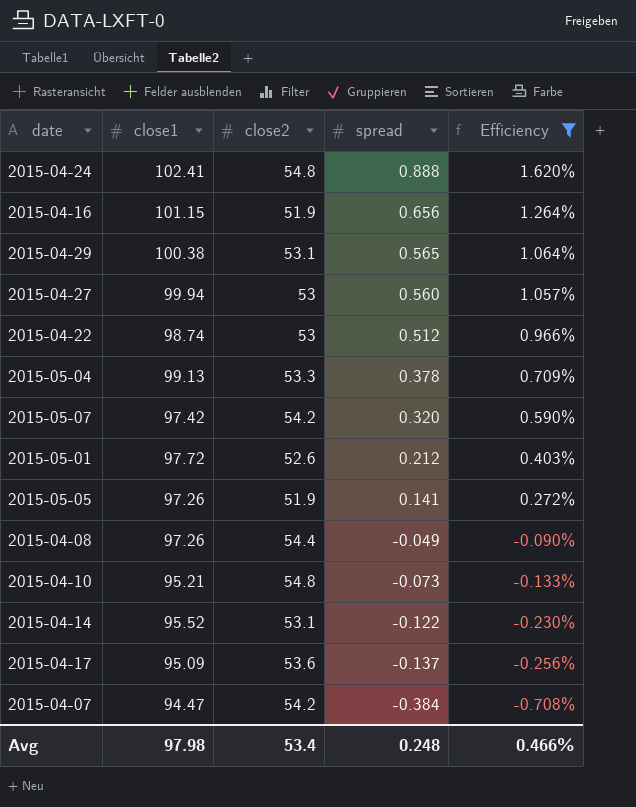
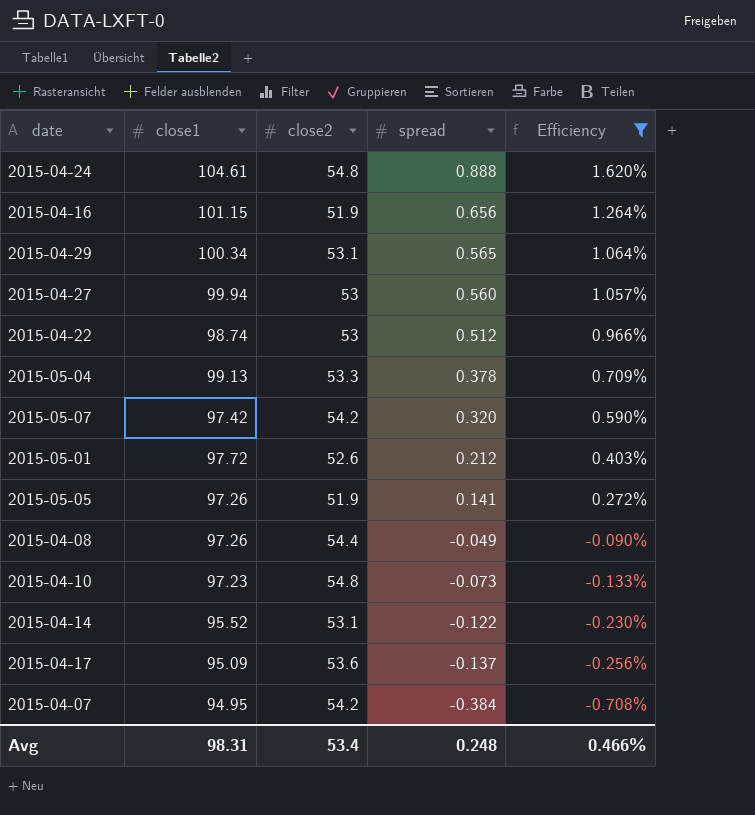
2015-04-24 | close1: 102.41 -> 104.61
2015-04-29 | close1: 100.38 -> 100.34
2015-04-10 | close1: 95.21 -> 97.23
2015-04-07 | close1: 94.47 -> 94.95
Avg | close1: 97.98 -> 98.31

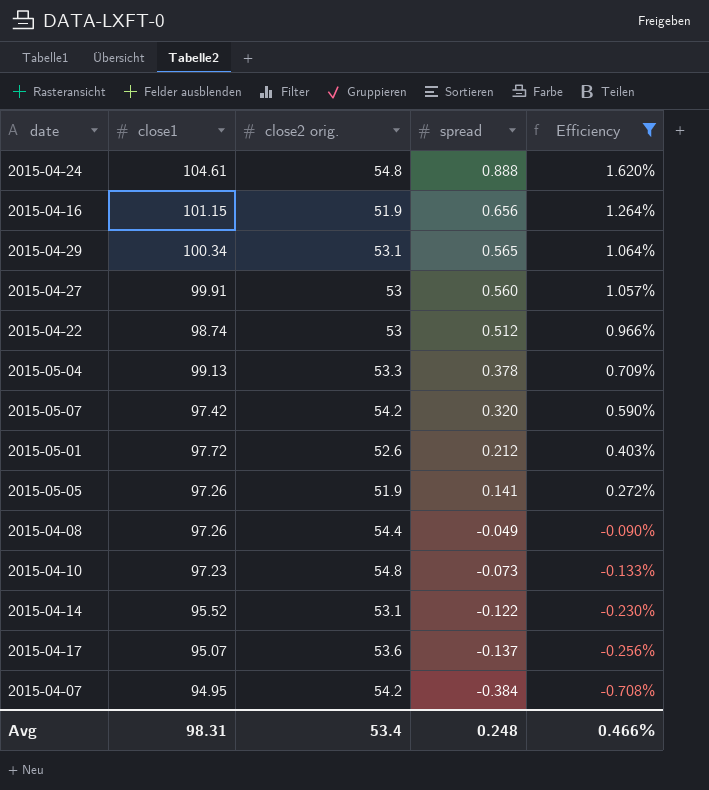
column name: close2 -> close2 orig.
2015-04-27 | close1: 99.94 -> 99.91
2015-04-17 | close1: 95.09 -> 95.07

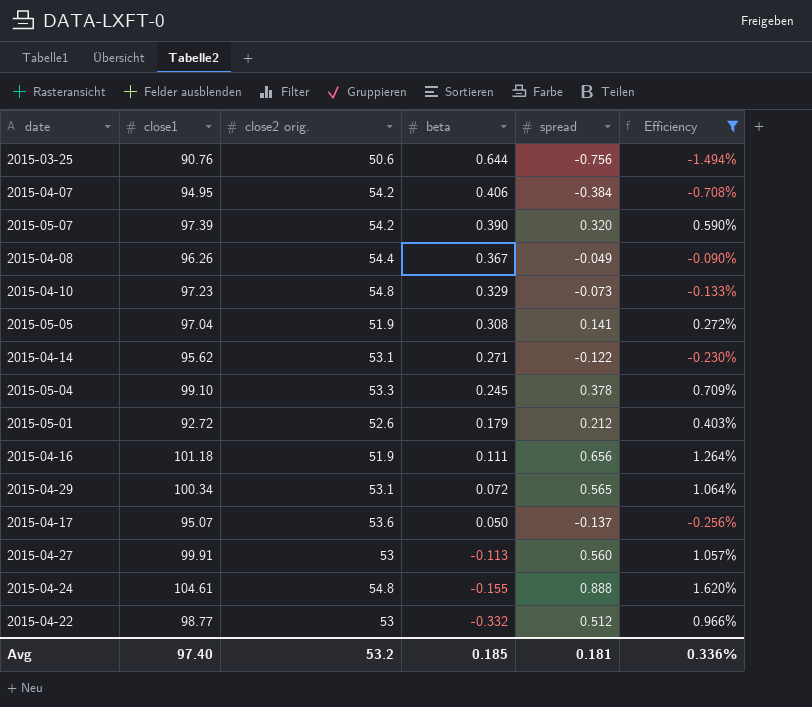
row order: spread descending -> beta descending
column beta | position: none -> 4
row 2015-03-25: none -> 90.76 | 50.6 | 0.644 | -0.756 | -1.494%
2015-05-07 | close1: 97.42 -> 97.39
2015-04-08 | close1: 97.26 -> 96.26
2015-05-05 | close1: 97.26 -> 97.04
2015-04-14 | close1: 95.52 -> 95.62
2015-05-04 | close1: 99.13 -> 99.10
2015-05-01 | close1: 97.72 -> 92.72
2015-04-16 | close1: 101.15 -> 101.18
2015-04-22 | close1: 98.74 -> 98.77
Avg | close1: 98.31 -> 97.40
Avg | close2 orig.: 53.4 -> 53.2
Avg | spread: 0.248 -> 0.181
Avg | Efficiency: 0.466% -> 0.336%

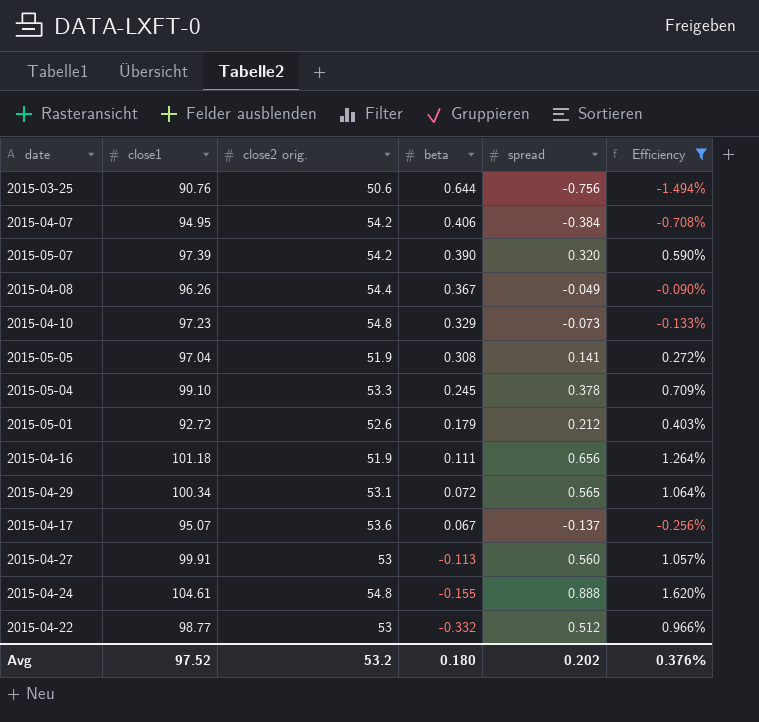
row 2015-04-14: 95.62 | 53.1 | 0.271 | -0.122 | -0.230% -> none
2015-04-17 | beta: 0.050 -> 0.067
Avg | close1: 97.40 -> 97.52
Avg | beta: 0.185 -> 0.180
Avg | spread: 0.181 -> 0.202
Avg | Efficiency: 0.336% -> 0.376%

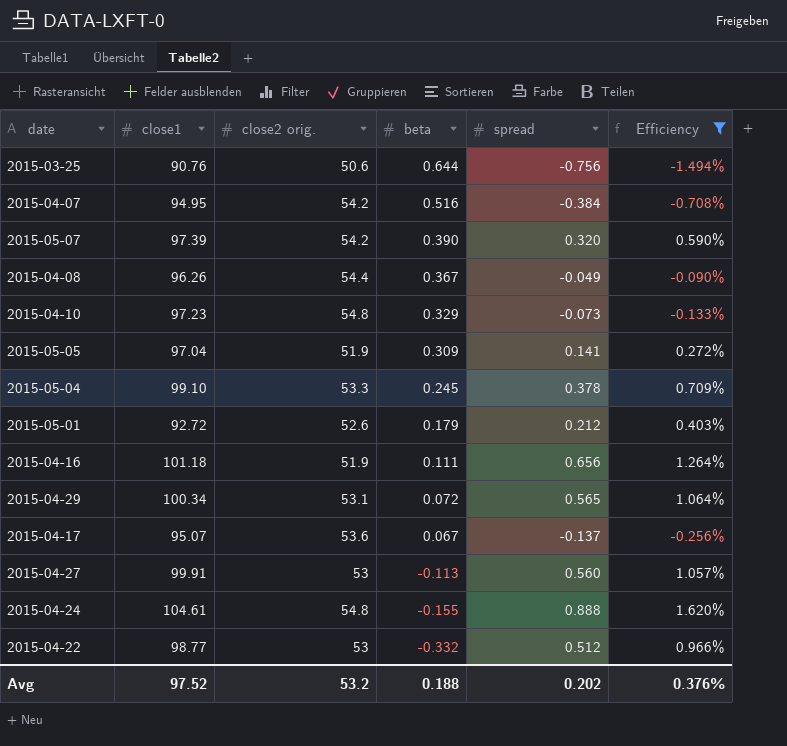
2015-04-07 | beta: 0.406 -> 0.516
2015-05-05 | beta: 0.308 -> 0.309
Avg | beta: 0.180 -> 0.188

